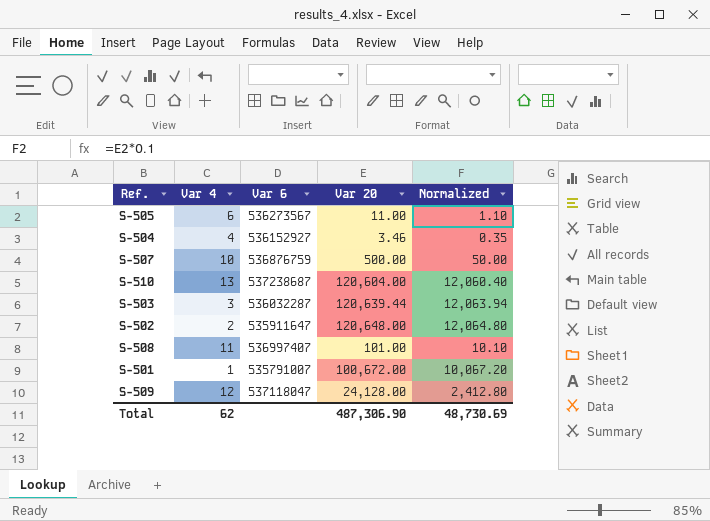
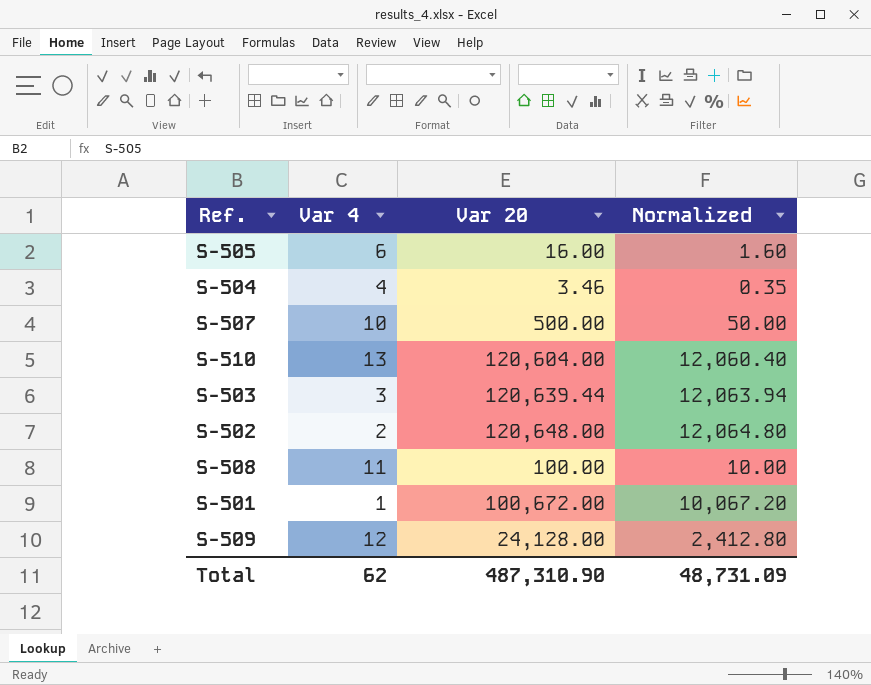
column Var 6 | position: 3 -> none
S-505 | Var 20: 11.00 -> 16.00
S-505 | Normalized: 1.10 -> 1.60
S-508 | Var 20: 101.00 -> 100.00
S-508 | Normalized: 10.10 -> 10.00
Total | Var 20: 487,306.90 -> 487,310.90
Total | Normalized: 48,730.69 -> 48,731.09

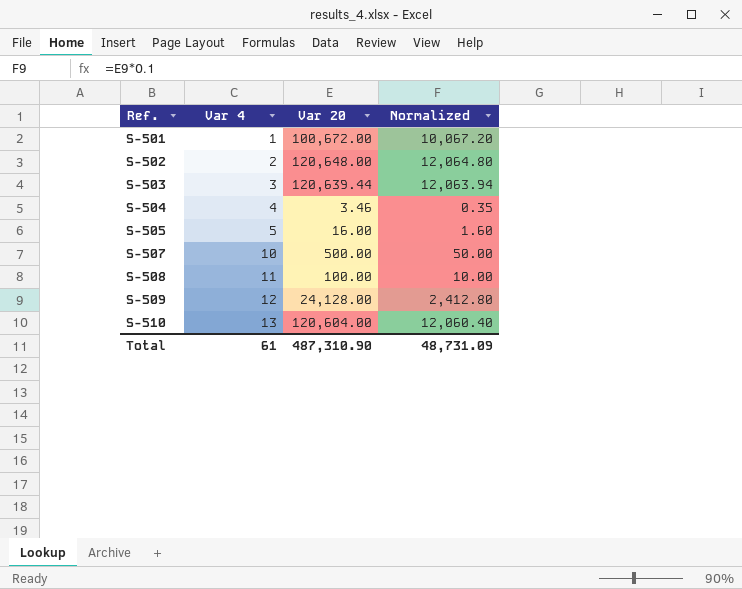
row order: none -> Ref. ascending
S-505 | Var 4: 6 -> 5
Total | Var 4: 62 -> 61

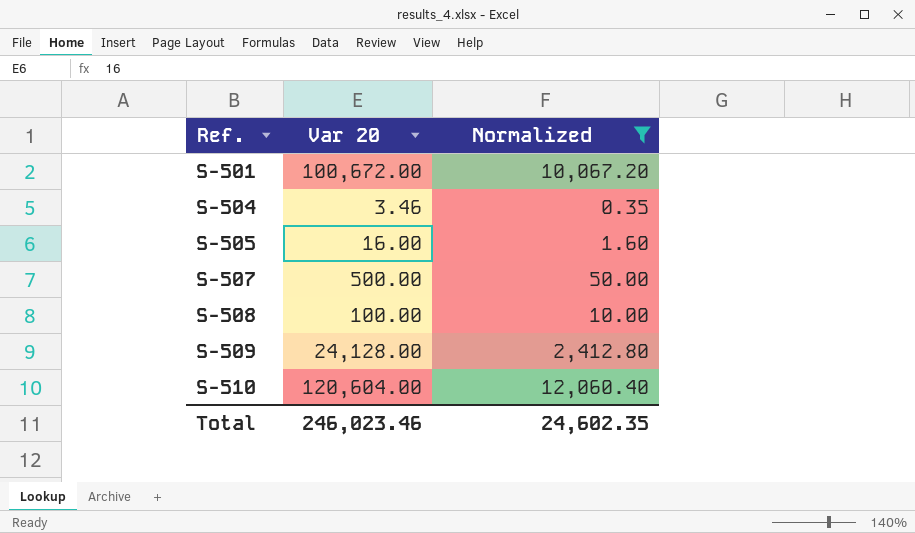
filter: none -> Normalized <= 12,060.40
column Var 4 | position: 2 -> none
Total | Var 20: 487,310.90 -> 246,023.46
Total | Normalized: 48,731.09 -> 24,602.35

